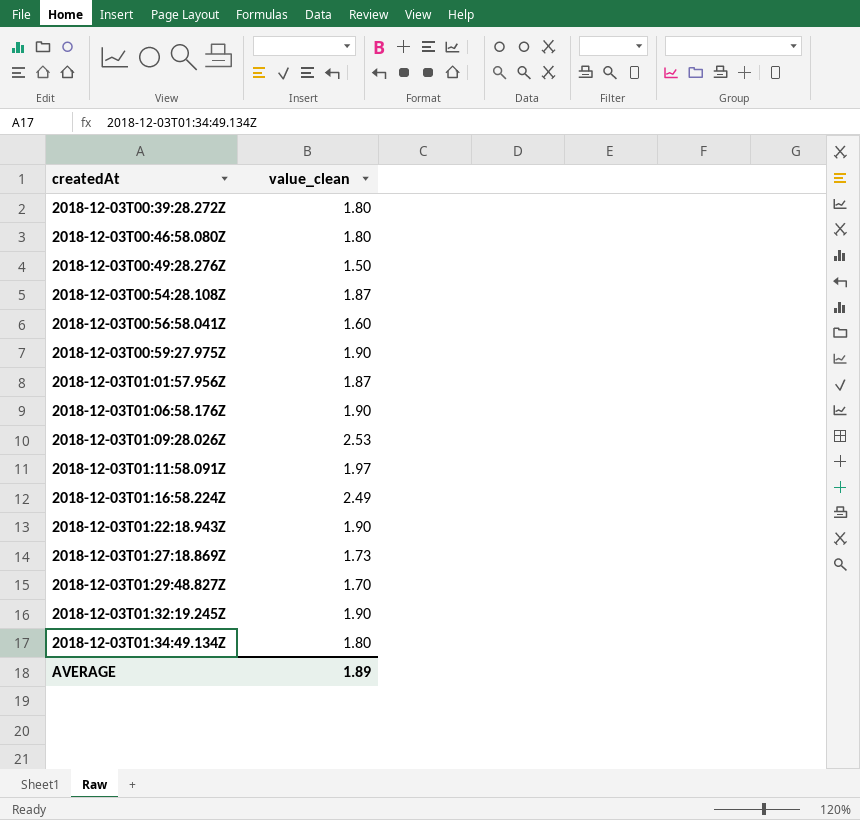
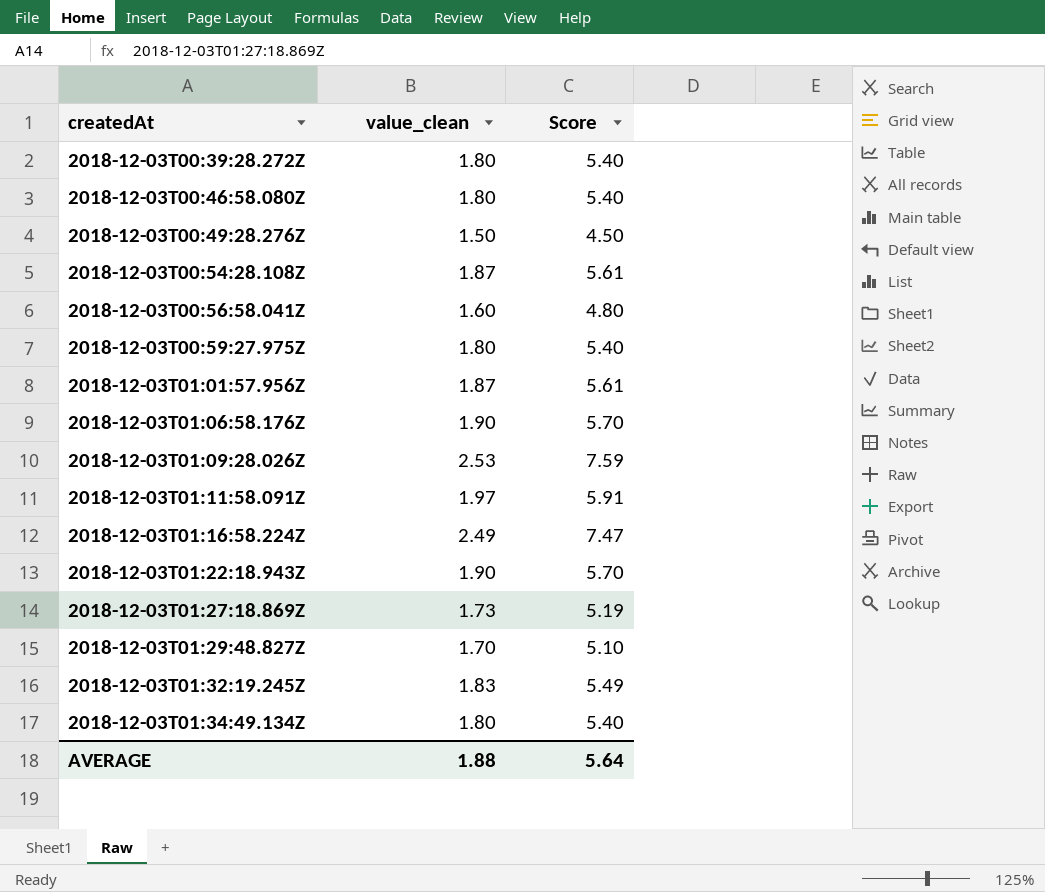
column Score | formula: none -> [value_clean] * 3
2018-12-03T00:59:27.975Z | value_clean: 1.90 -> 1.80
2018-12-03T01:32:19.245Z | value_clean: 1.90 -> 1.83
AVERAGE | value_clean: 1.89 -> 1.88

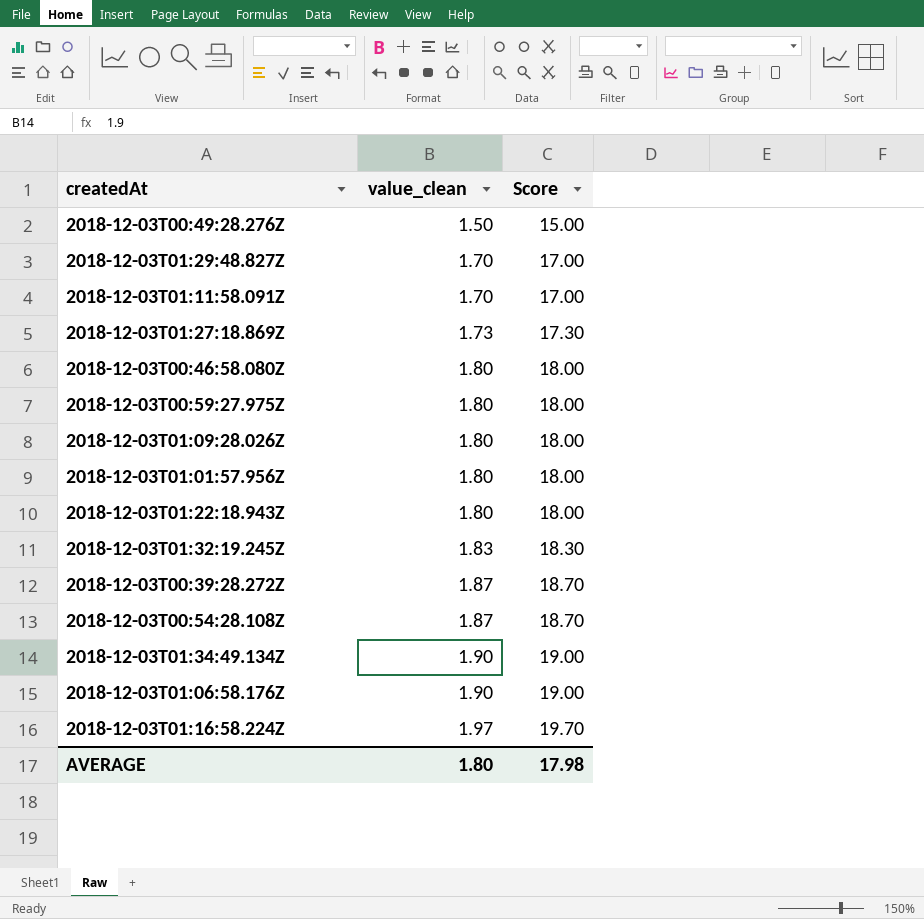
row order: createdAt ascending -> value_clean ascending
column Score | formula: [value_clean] * 3 -> [value_clean] * 10
row 2018-12-03T00:56:58.041Z: 1.60 | 4.80 -> none
2018-12-03T01:11:58.091Z | value_clean: 1.97 -> 1.70
2018-12-03T01:09:28.026Z | value_clean: 2.53 -> 1.80
2018-12-03T01:01:57.956Z | value_clean: 1.87 -> 1.80
2018-12-03T01:22:18.943Z | value_clean: 1.90 -> 1.80
2018-12-03T00:39:28.272Z | value_clean: 1.80 -> 1.87
2018-12-03T01:34:49.134Z | value_clean: 1.80 -> 1.90
2018-12-03T01:16:58.224Z | value_clean: 2.49 -> 1.97
AVERAGE | value_clean: 1.88 -> 1.80
AVERAGE | Score: 5.64 -> 17.98

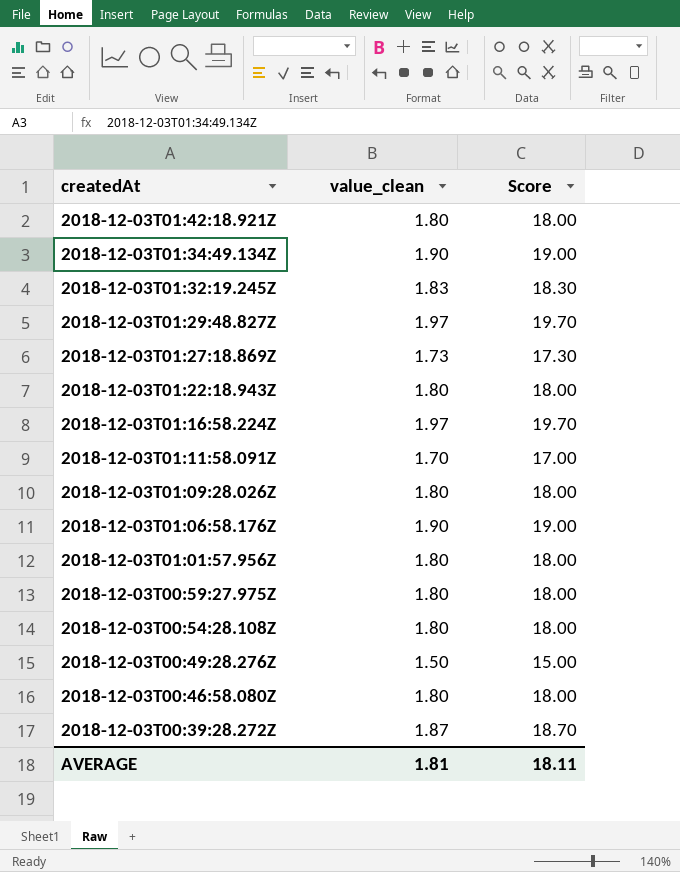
row order: value_clean ascending -> createdAt descending
row 2018-12-03T01:42:18.921Z: none -> 1.80 | 18.00
2018-12-03T01:29:48.827Z | value_clean: 1.70 -> 1.97
2018-12-03T01:29:48.827Z | Score: 17.00 -> 19.70
2018-12-03T00:54:28.108Z | value_clean: 1.87 -> 1.80
2018-12-03T00:54:28.108Z | Score: 18.70 -> 18.00
AVERAGE | value_clean: 1.80 -> 1.81
AVERAGE | Score: 17.98 -> 18.11

